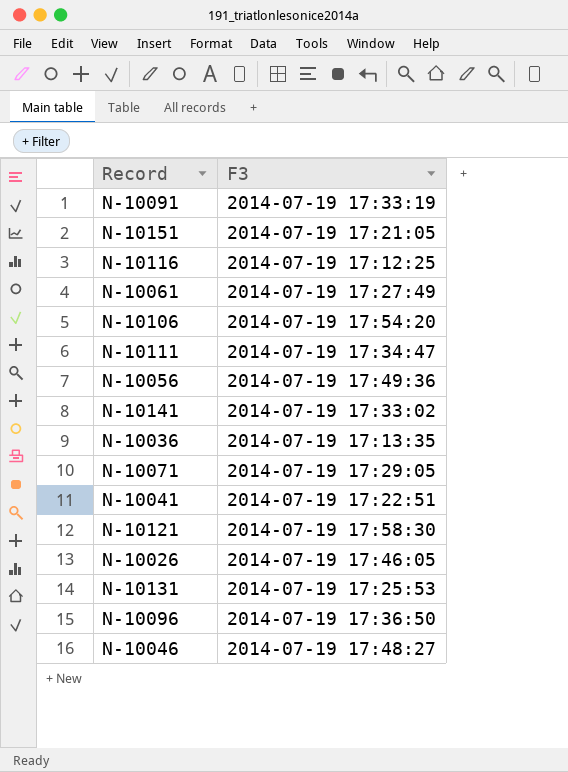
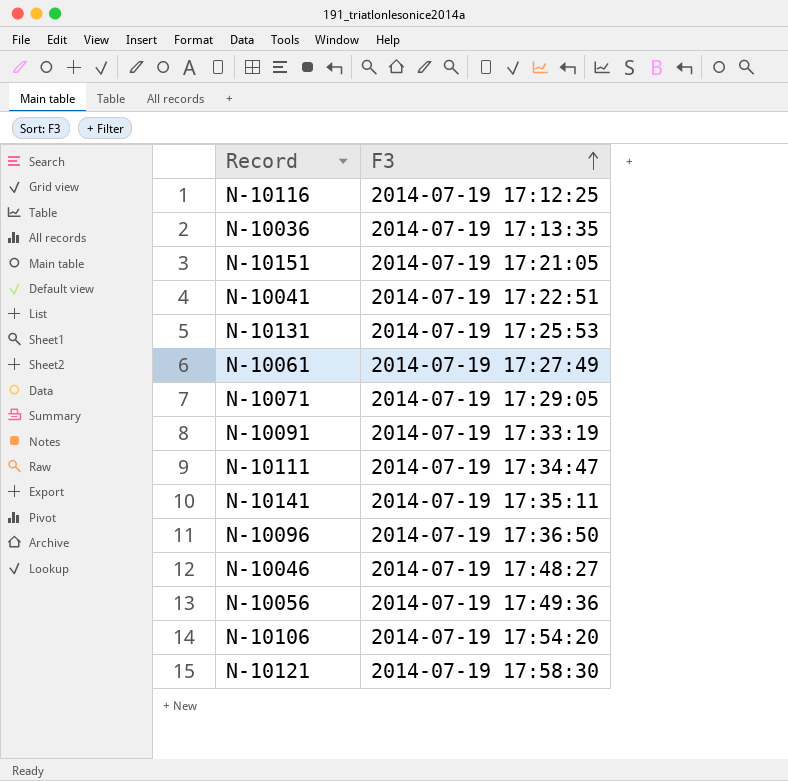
row order: none -> F3 ascending
row N-10026: 2014-07-19 17:46:05 -> none
N-10141 | F3: 2014-07-19 17:33:02 -> 2014-07-19 17:35:11

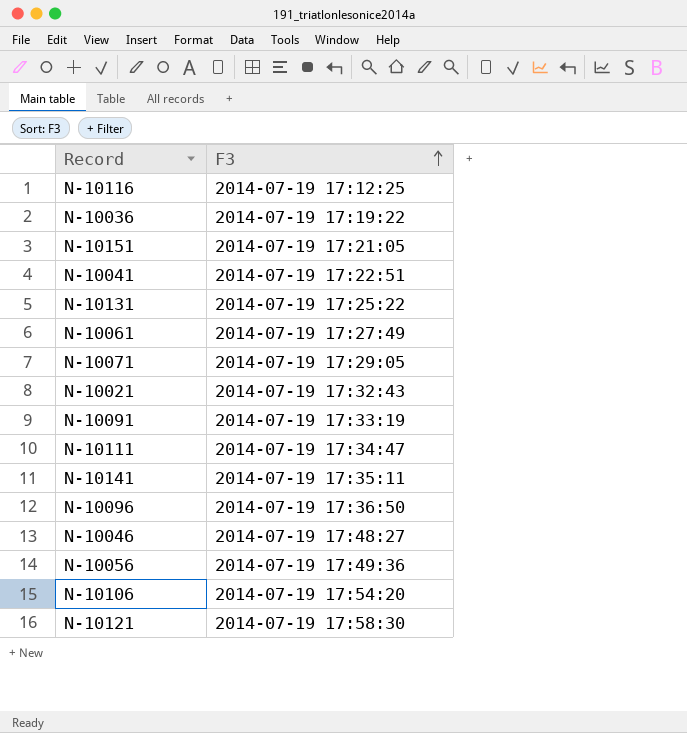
N-10036 | F3: 2014-07-19 17:13:35 -> 2014-07-19 17:19:22
N-10131 | F3: 2014-07-19 17:25:53 -> 2014-07-19 17:25:22
row N-10021: none -> 2014-07-19 17:32:43

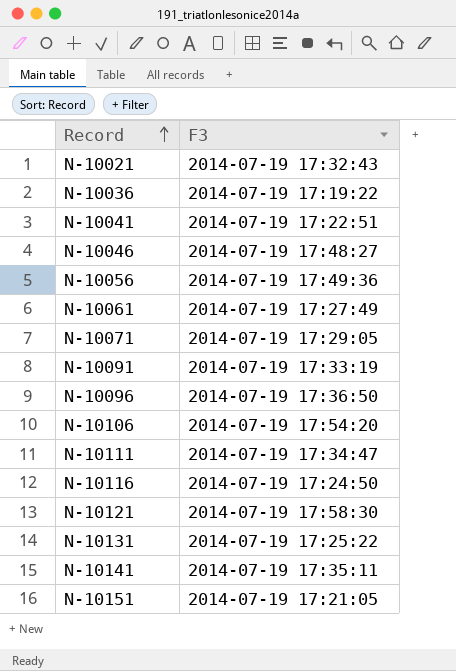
row order: F3 ascending -> Record ascending
N-10116 | F3: 2014-07-19 17:12:25 -> 2014-07-19 17:24:50

